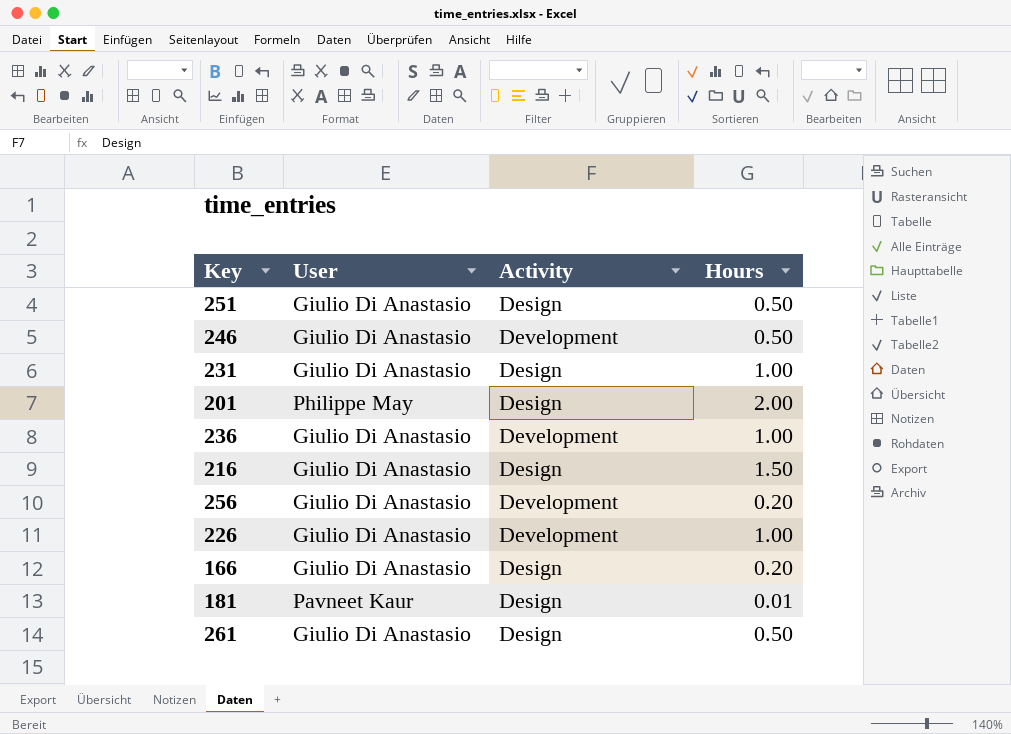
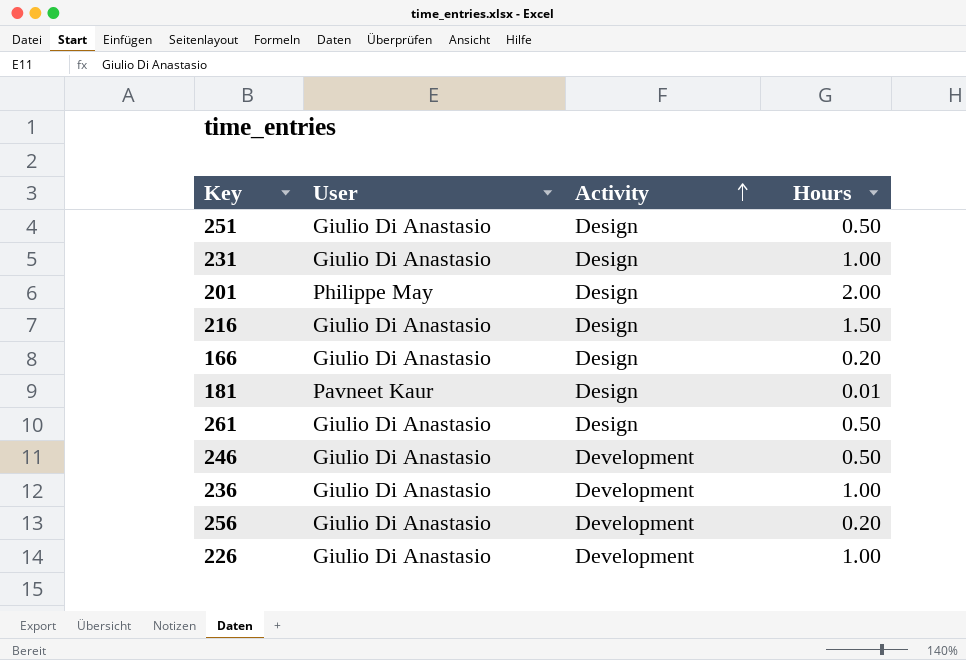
row order: none -> Activity ascending

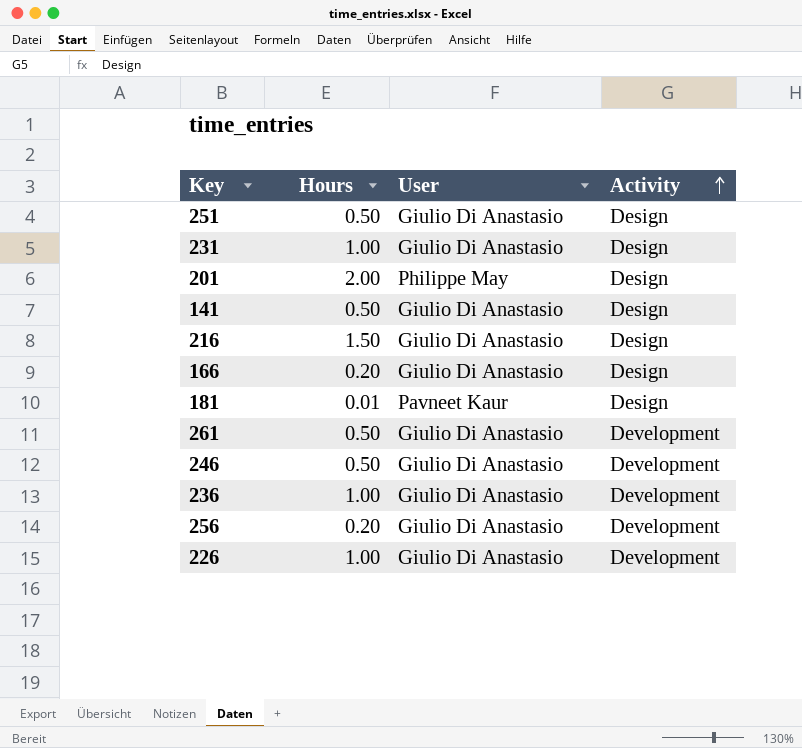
column Hours | position: 4 -> 2
row 141: none -> 0.50 | Giulio Di Anastasio | Design
261 | Activity: Design -> Development

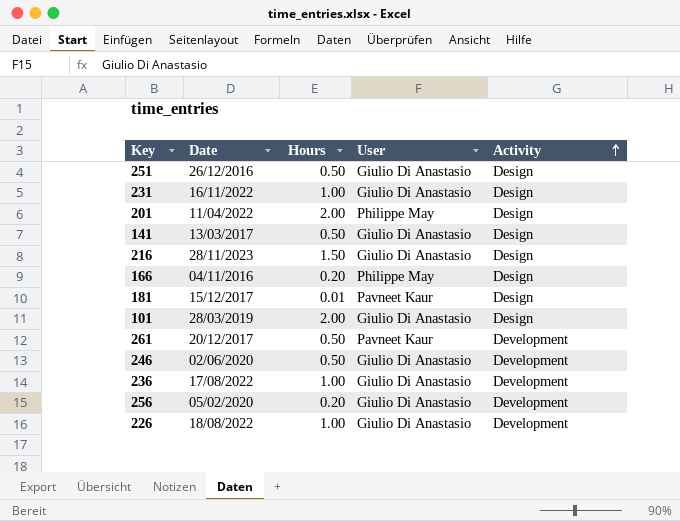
column Date | position: none -> 2
166 | User: Giulio Di Anastasio -> Philippe May
row 101: none -> 28/03/2019 | 2.00 | Giulio Di Anastasio | Design
261 | User: Giulio Di Anastasio -> Pavneet Kaur

